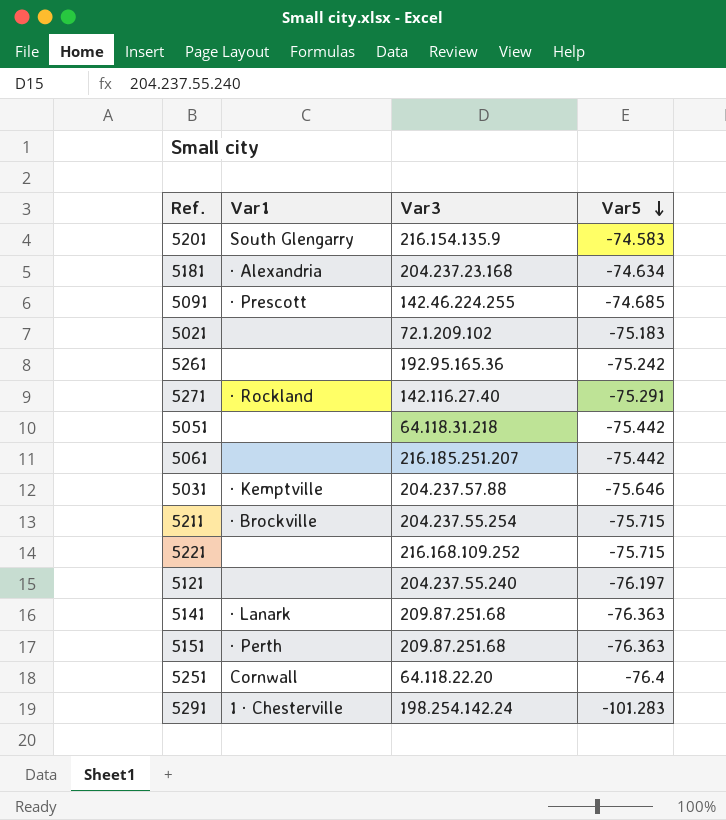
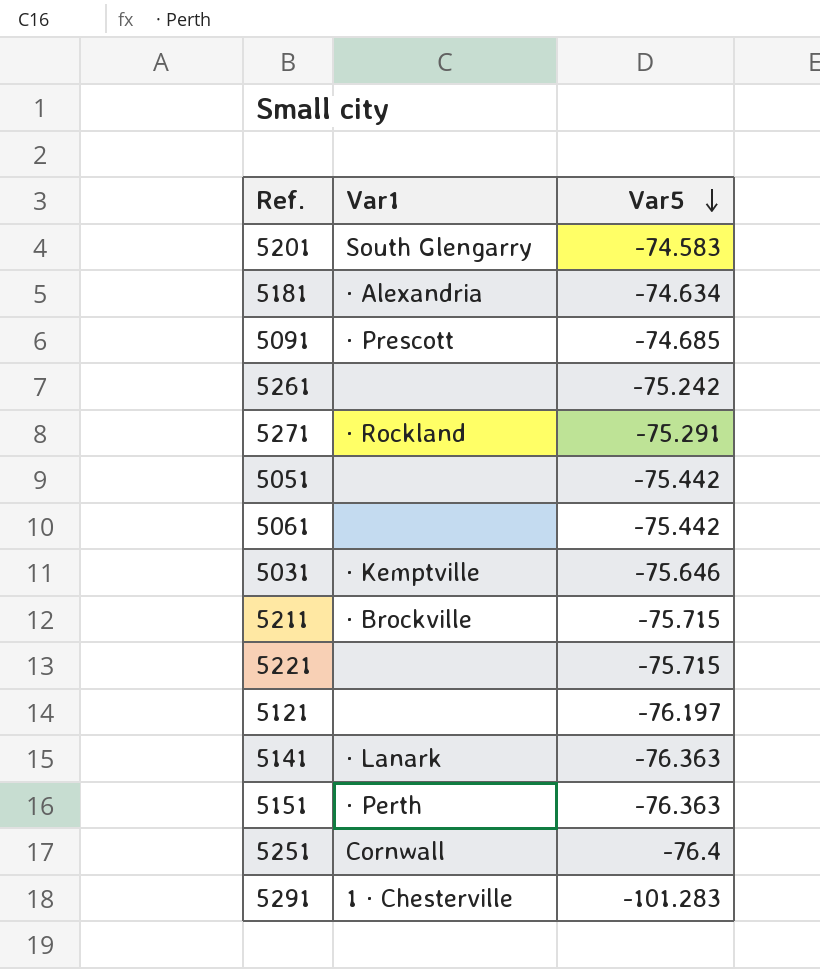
column Var3 | position: 3 -> none
row 5021: none | 72.1.209.102 | -75.183 -> none

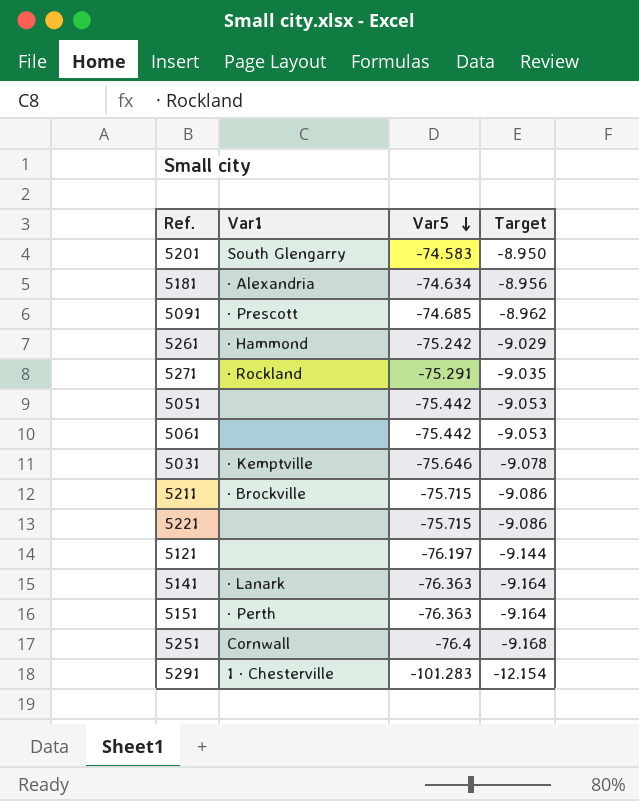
column Target | formula: none -> [Var5] * 0.12
5261 | Var1: none -> · Hammond

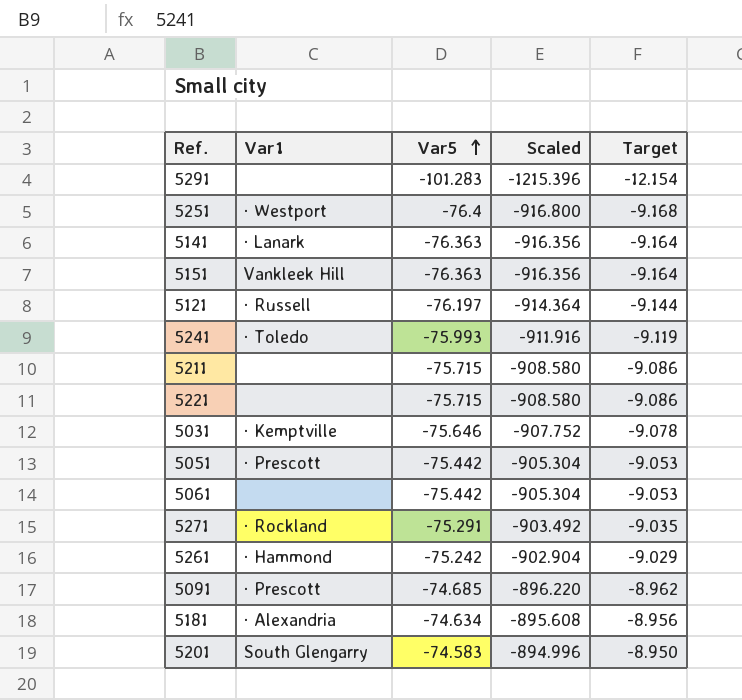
row order: Var5 descending -> Var5 ascending
column Scaled | formula: none -> [Var5] * 12
5291 | Var1: 1 · Chesterville -> none
5251 | Var1: Cornwall -> · Westport
5151 | Var1: · Perth -> Vankleek Hill
5121 | Var1: none -> · Russell
row 5241: none -> · Toledo | -75.993 | -911.916 | -9.119
5211 | Var1: · Brockville -> none
5051 | Var1: none -> · Prescott

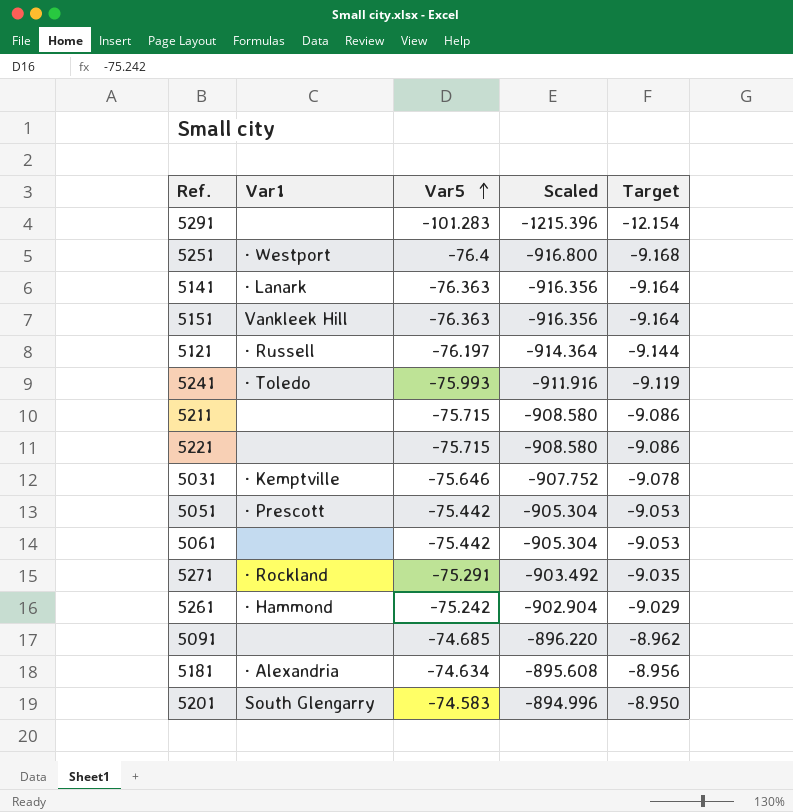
5091 | Var1: · Prescott -> none

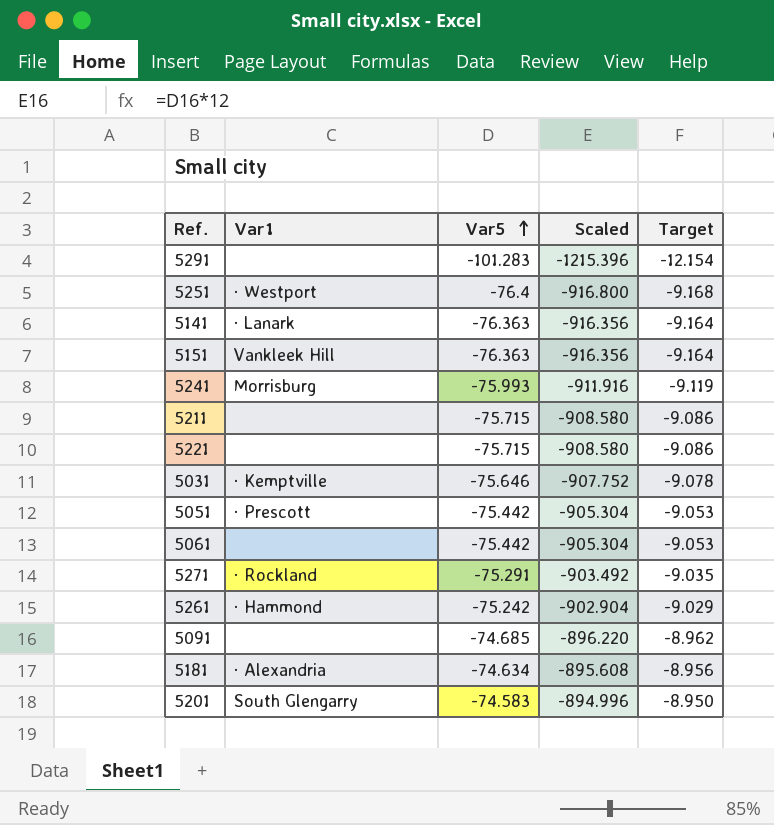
row 5121: · Russell | -76.197 | -914.364 | -9.144 -> none
5241 | Var1: · Toledo -> Morrisburg

